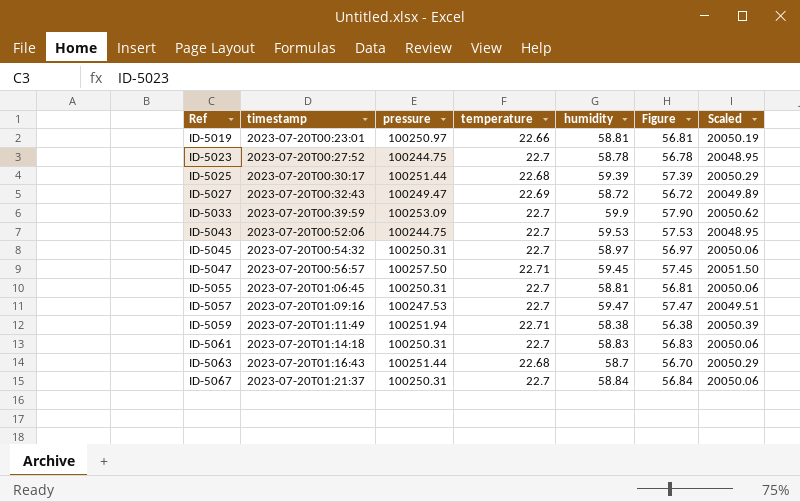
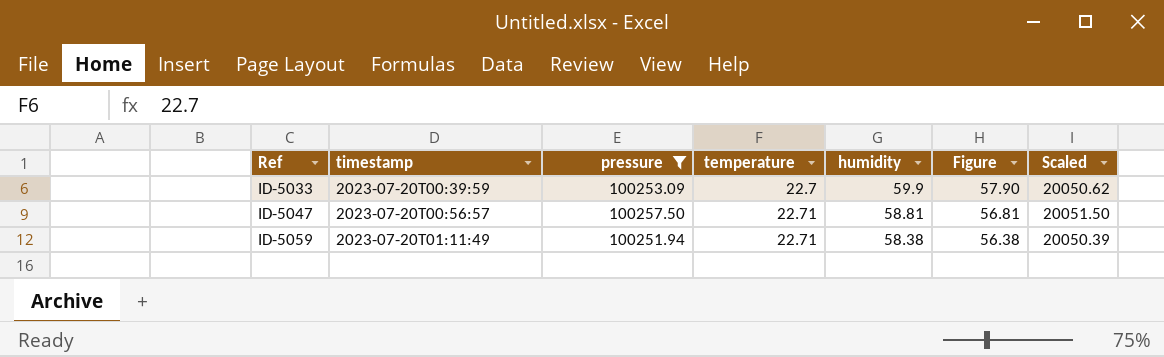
filter: none -> pressure >= 100251.94
ID-5047 | humidity: 59.45 -> 58.81
ID-5047 | Figure: 57.45 -> 56.81

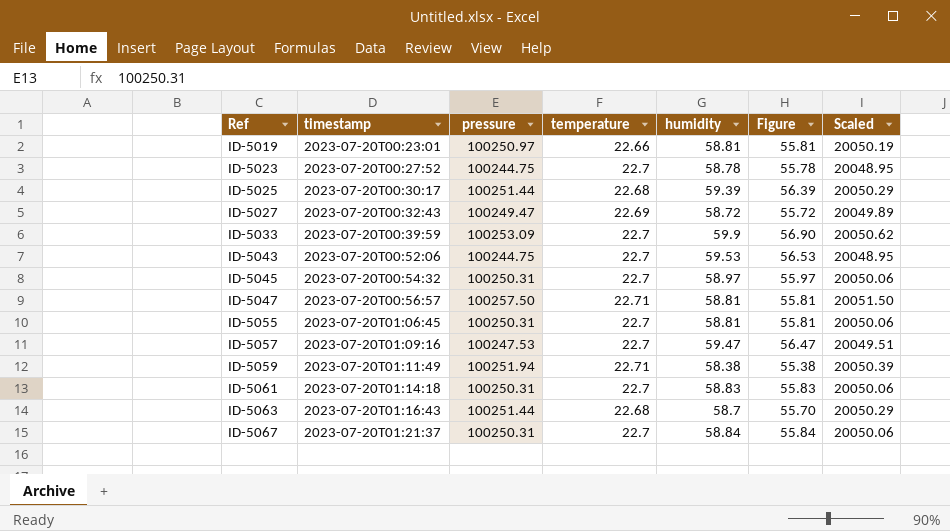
filter: pressure >= 100251.94 -> none
column Figure | formula: [humidity] - 2 -> [humidity] - 3

